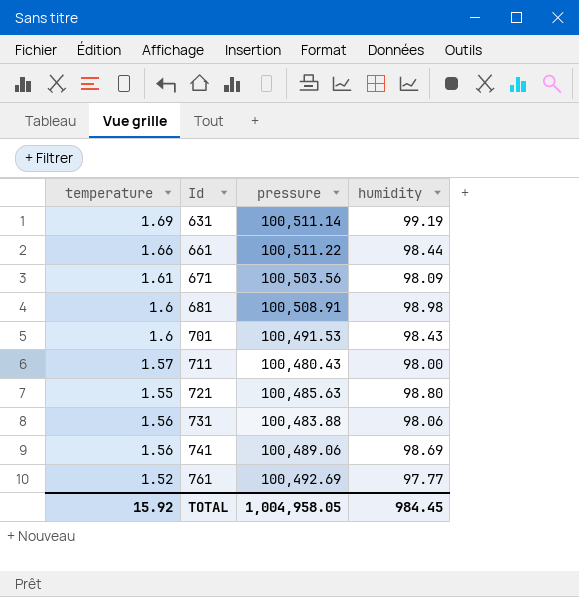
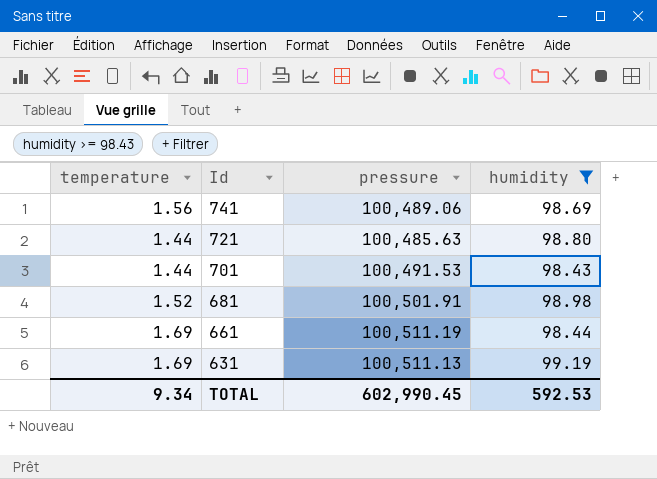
filter: none -> humidity >= 98.43
row order: Id ascending -> Id descending
721 | temperature: 1.55 -> 1.44
701 | temperature: 1.6 -> 1.44
681 | temperature: 1.6 -> 1.52
681 | pressure: 100,508.91 -> 100,501.91
661 | temperature: 1.66 -> 1.69
661 | pressure: 100,511.22 -> 100,511.19
631 | pressure: 100,511.14 -> 100,511.13
TOTAL | temperature: 15.92 -> 9.34
TOTAL | pressure: 1,004,958.05 -> 602,990.45
TOTAL | humidity: 984.45 -> 592.53

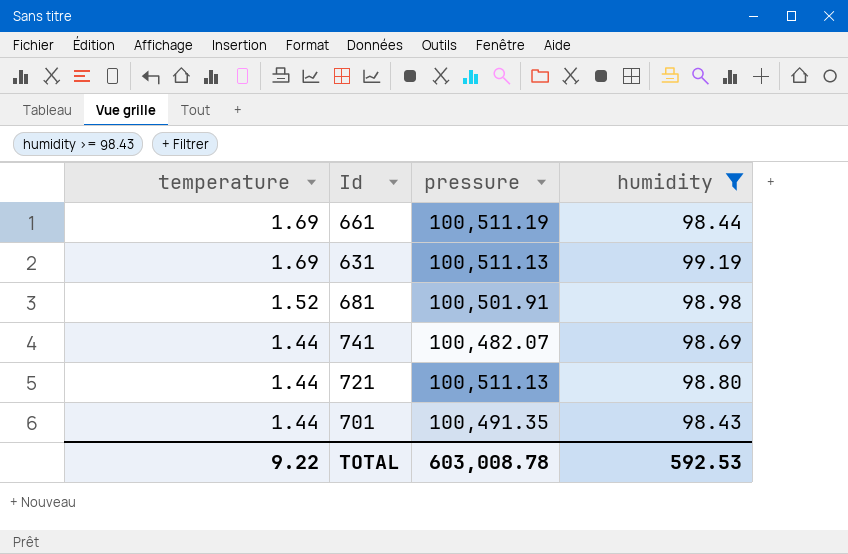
row order: Id descending -> temperature descending
741 | temperature: 1.56 -> 1.44
741 | pressure: 100,489.06 -> 100,482.07
721 | pressure: 100,485.63 -> 100,511.13
701 | pressure: 100,491.53 -> 100,491.35
TOTAL | temperature: 9.34 -> 9.22
TOTAL | pressure: 602,990.45 -> 603,008.78

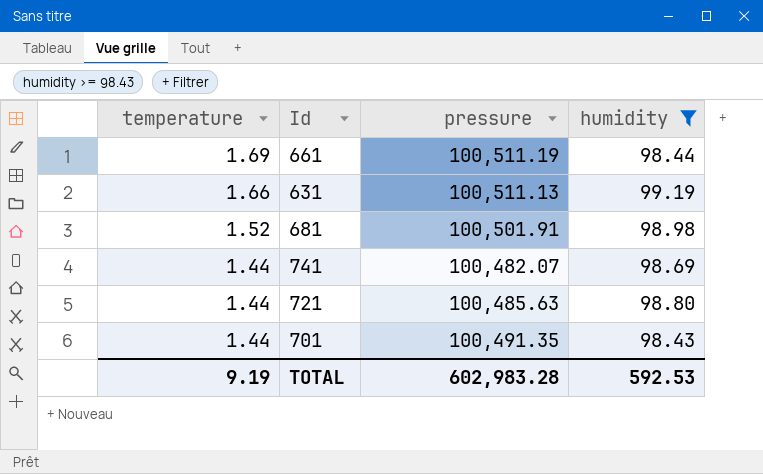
631 | temperature: 1.69 -> 1.66
721 | pressure: 100,511.13 -> 100,485.63
TOTAL | temperature: 9.22 -> 9.19
TOTAL | pressure: 603,008.78 -> 602,983.28

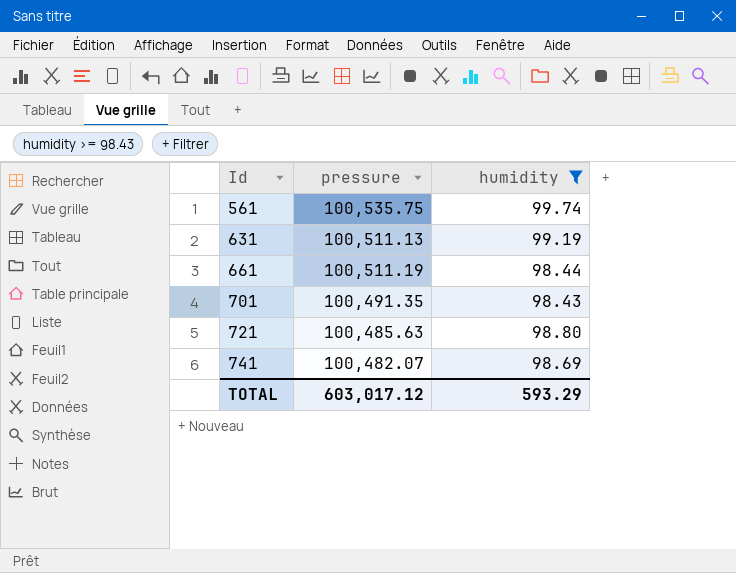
row order: temperature descending -> Id ascending
column temperature | position: 1 -> none
row 681: 1.52 | 100,501.91 | 98.98 -> none
row 561: none -> 100,535.75 | 99.74
TOTAL | pressure: 602,983.28 -> 603,017.12
TOTAL | humidity: 592.53 -> 593.29

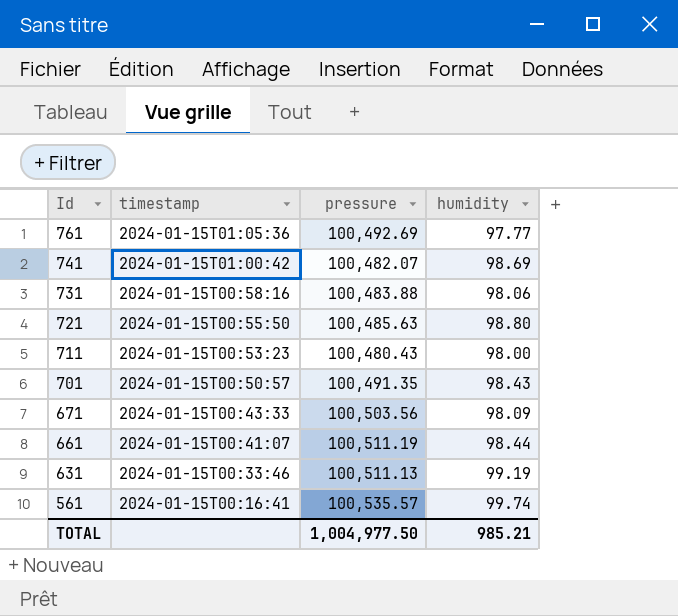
filter: humidity >= 98.43 -> none
row order: Id ascending -> Id descending
column timestamp | position: none -> 2
561 | pressure: 100,535.75 -> 100,535.57
TOTAL | pressure: 603,017.12 -> 1,004,977.50
TOTAL | humidity: 593.29 -> 985.21

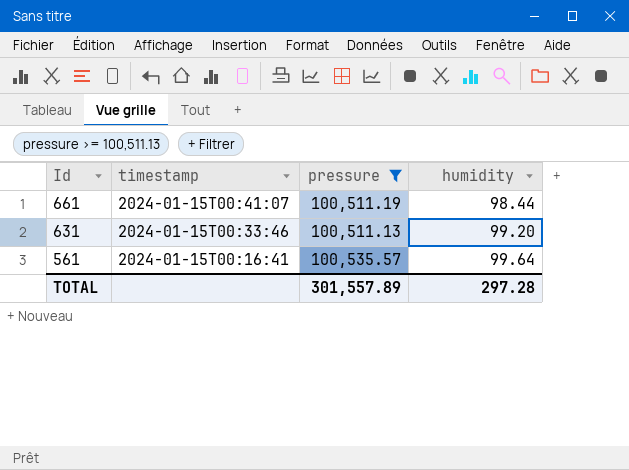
filter: none -> pressure >= 100,511.13
631 | humidity: 99.19 -> 99.20
561 | humidity: 99.74 -> 99.64
TOTAL | pressure: 1,004,977.50 -> 301,557.89
TOTAL | humidity: 985.21 -> 297.28

